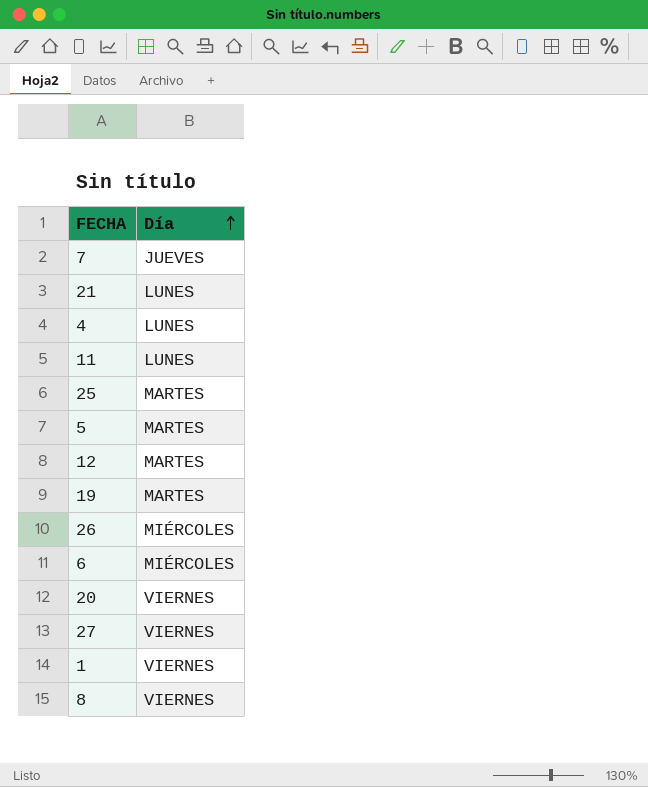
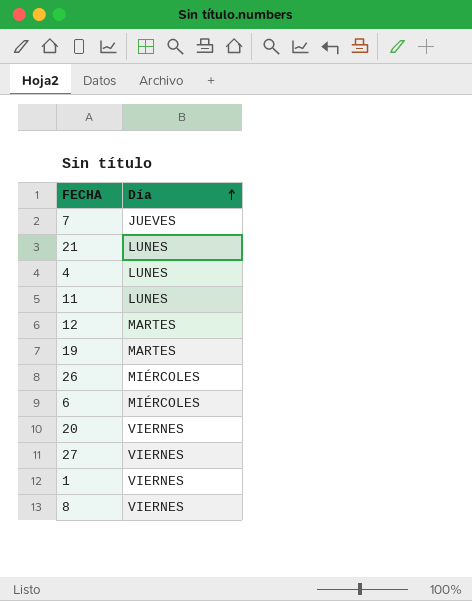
row 25: MARTES -> none
row 5: MARTES -> none

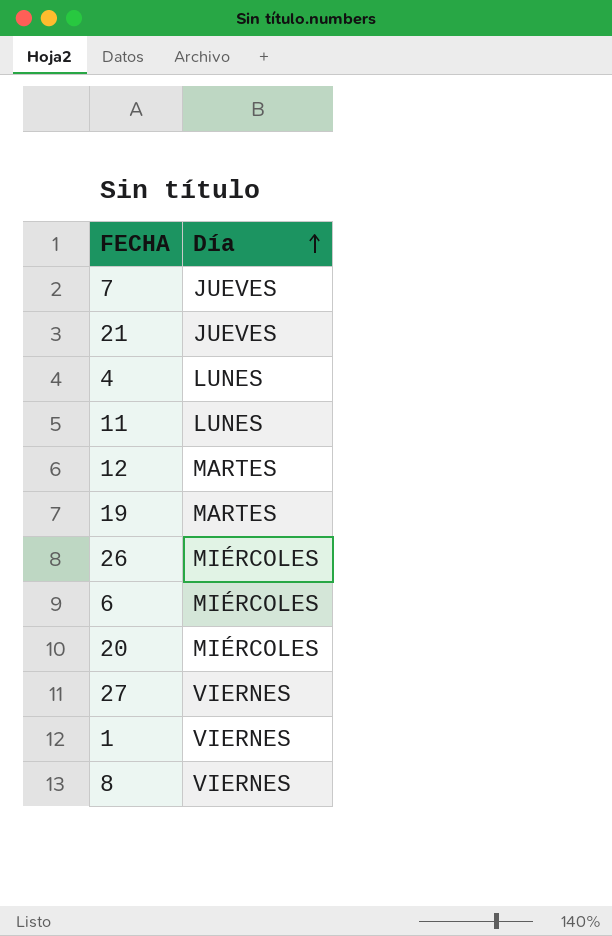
21 | Día: LUNES -> JUEVES
20 | Día: VIERNES -> MIÉRCOLES

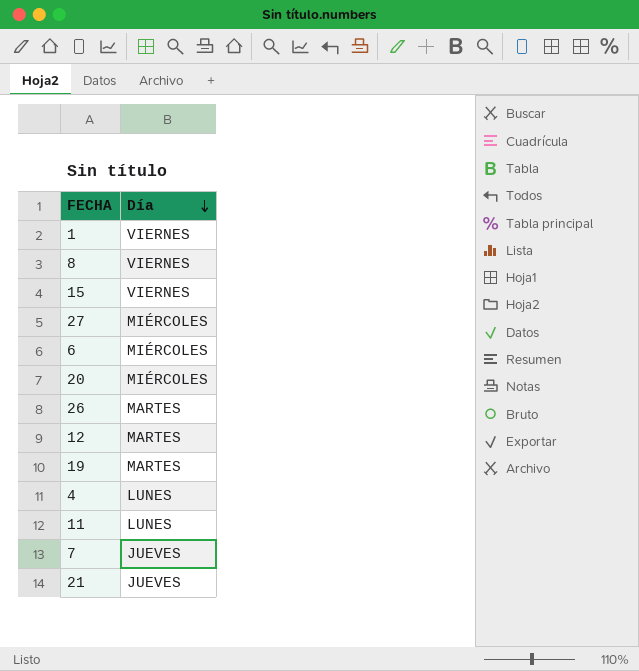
row order: Día ascending -> Día descending
row 15: none -> VIERNES
27 | Día: VIERNES -> MIÉRCOLES
26 | Día: MIÉRCOLES -> MARTES

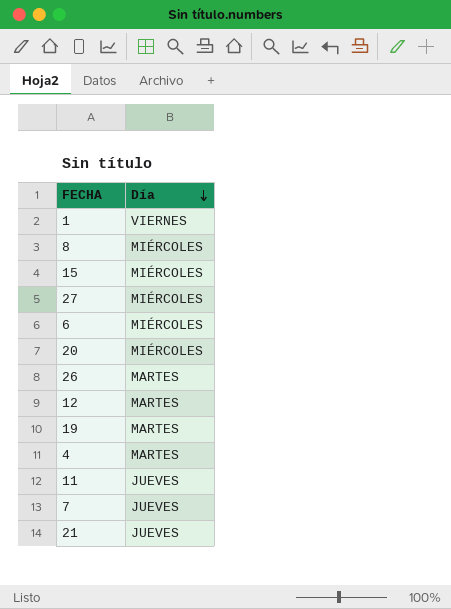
8 | Día: VIERNES -> MIÉRCOLES
15 | Día: VIERNES -> MIÉRCOLES
4 | Día: LUNES -> MARTES
11 | Día: LUNES -> JUEVES

